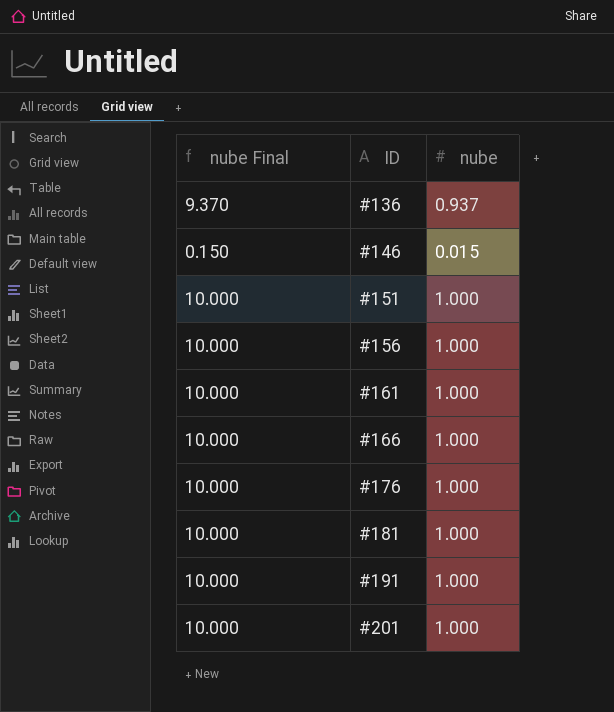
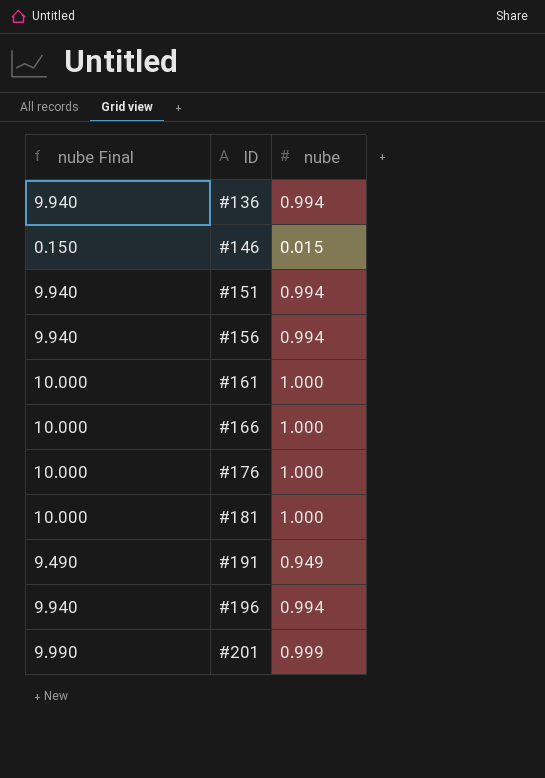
#136 | nube Final: 9.370 -> 9.940
#136 | nube: 0.937 -> 0.994
#151 | nube Final: 10.000 -> 9.940
#151 | nube: 1.000 -> 0.994
#156 | nube Final: 10.000 -> 9.940
#156 | nube: 1.000 -> 0.994
#191 | nube Final: 10.000 -> 9.490
#191 | nube: 1.000 -> 0.949
row #196: none -> 9.940 | 0.994
#201 | nube Final: 10.000 -> 9.990
#201 | nube: 1.000 -> 0.999

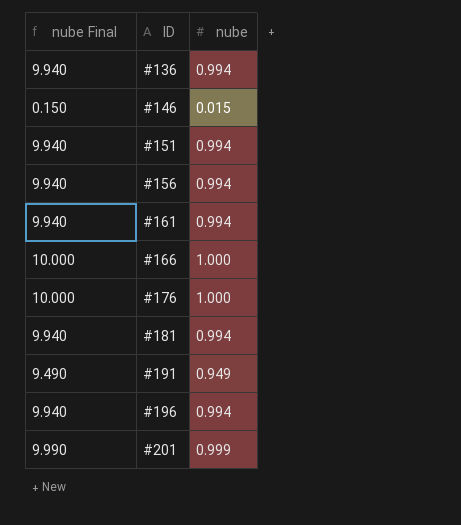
#161 | nube Final: 10.000 -> 9.940
#161 | nube: 1.000 -> 0.994
#181 | nube Final: 10.000 -> 9.940
#181 | nube: 1.000 -> 0.994

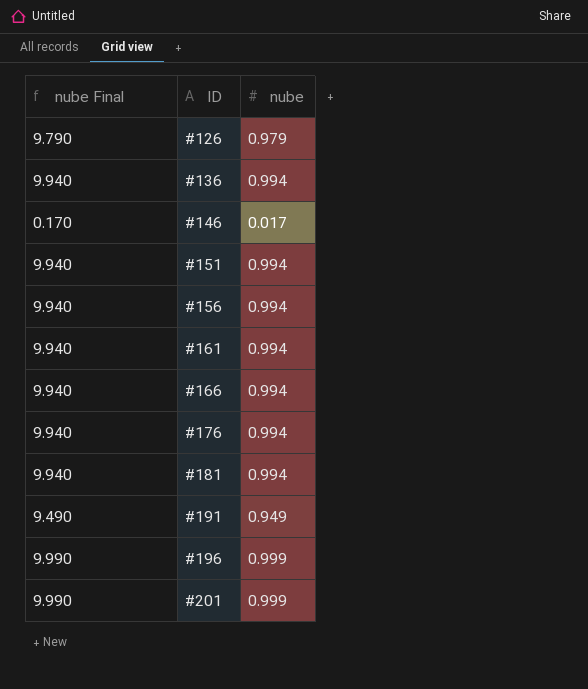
row #126: none -> 9.790 | 0.979
#146 | nube Final: 0.150 -> 0.170
#146 | nube: 0.015 -> 0.017
#166 | nube Final: 10.000 -> 9.940
#166 | nube: 1.000 -> 0.994
#176 | nube Final: 10.000 -> 9.940
#176 | nube: 1.000 -> 0.994
#196 | nube Final: 9.940 -> 9.990
#196 | nube: 0.994 -> 0.999

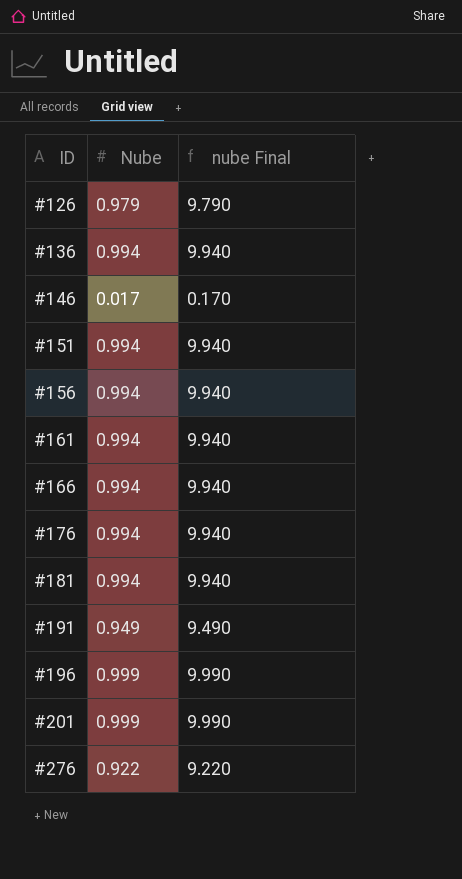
column name: nube -> Nube
column nube Final | position: 1 -> 3
row #276: none -> 0.922 | 9.220

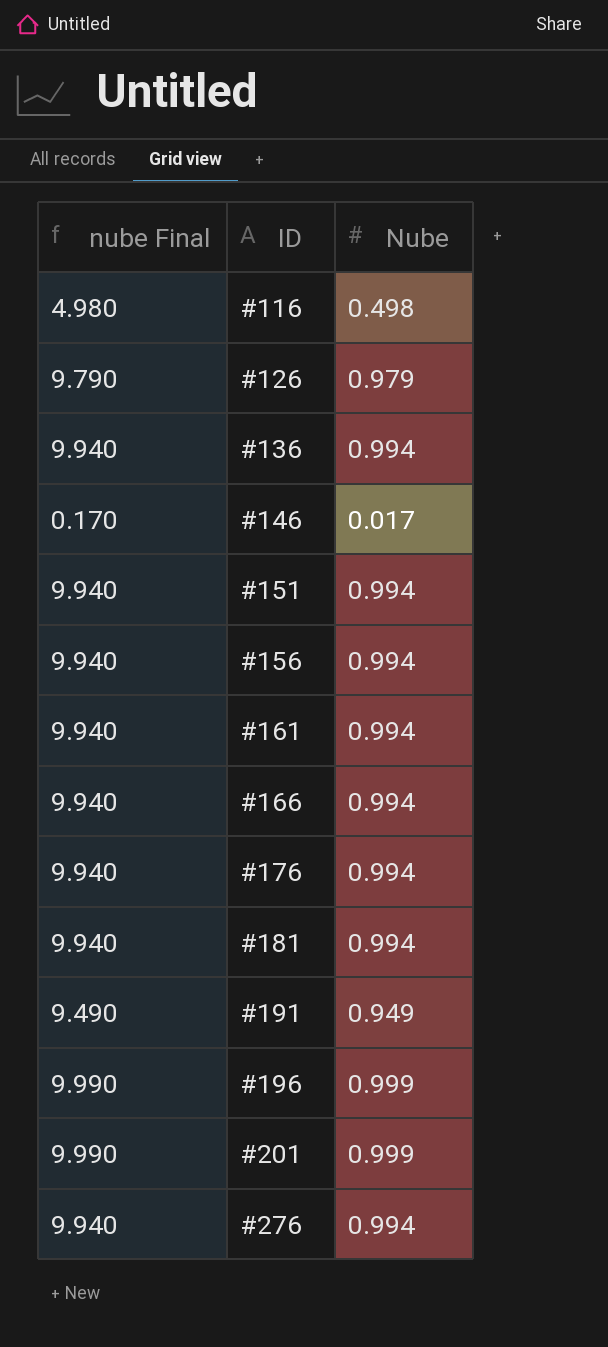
column nube Final | position: 3 -> 1
row #116: none -> 4.980 | 0.498
#276 | nube Final: 9.220 -> 9.940
#276 | Nube: 0.922 -> 0.994

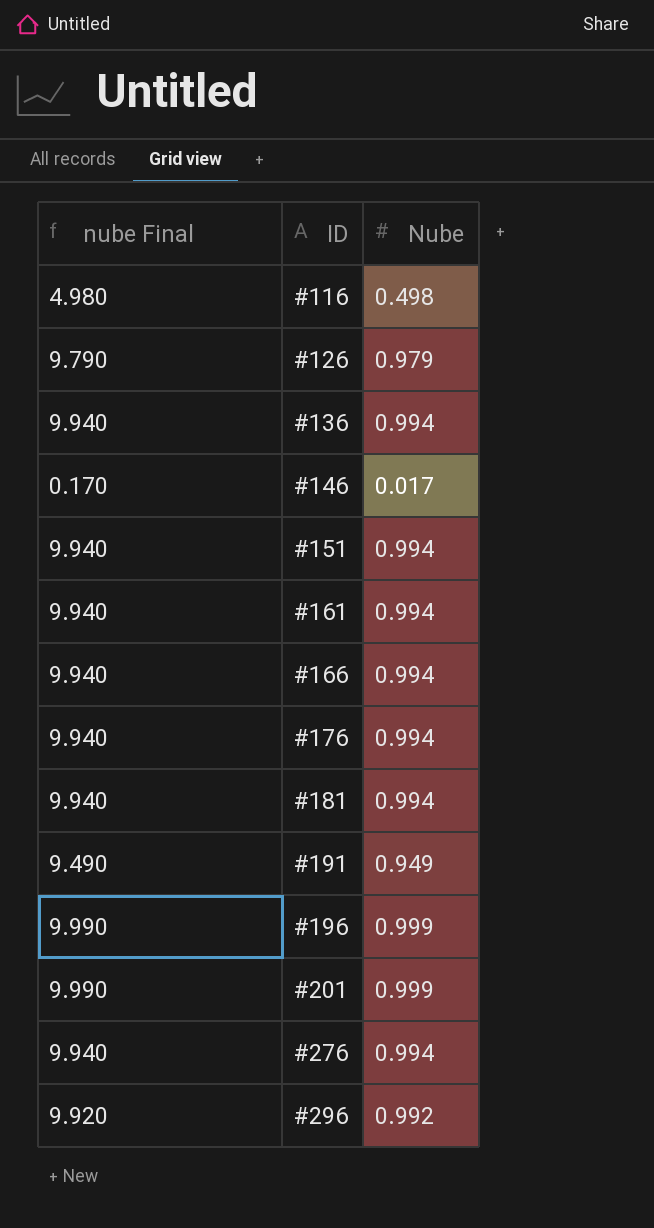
row #156: 9.940 | 0.994 -> none
row #296: none -> 9.920 | 0.992

